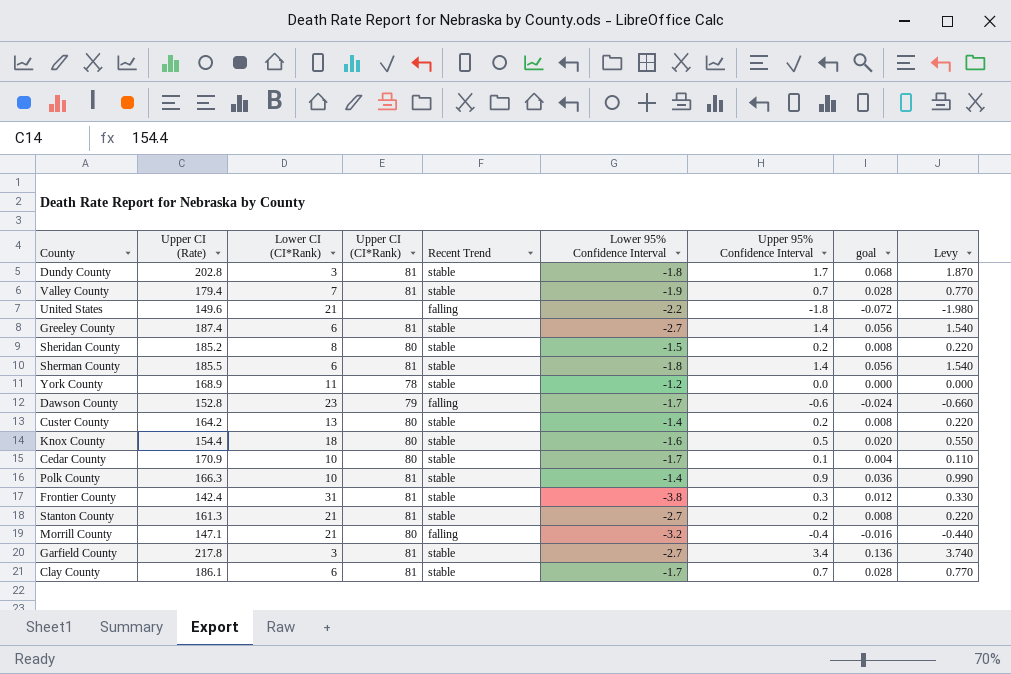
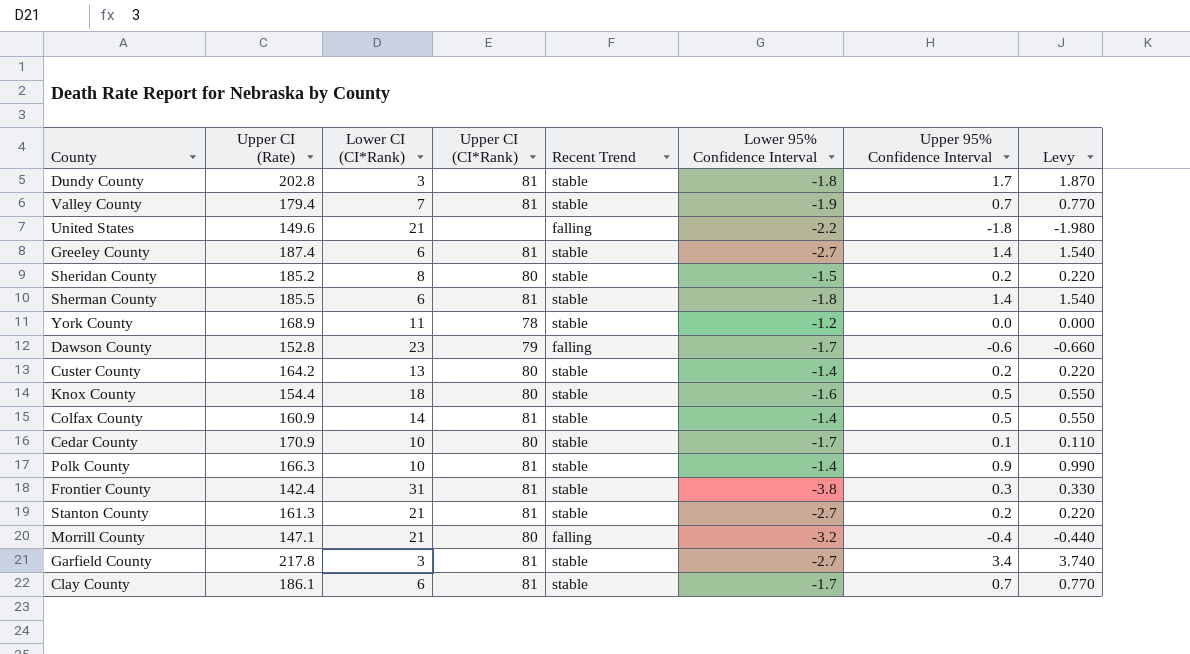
column goal | formula: [Upper 95% Confidence Interval] * 0.04 -> none
row Colfax County: none -> 160.9 | 14 | 81 | stable | -1.4 | 0.5 | 0.550

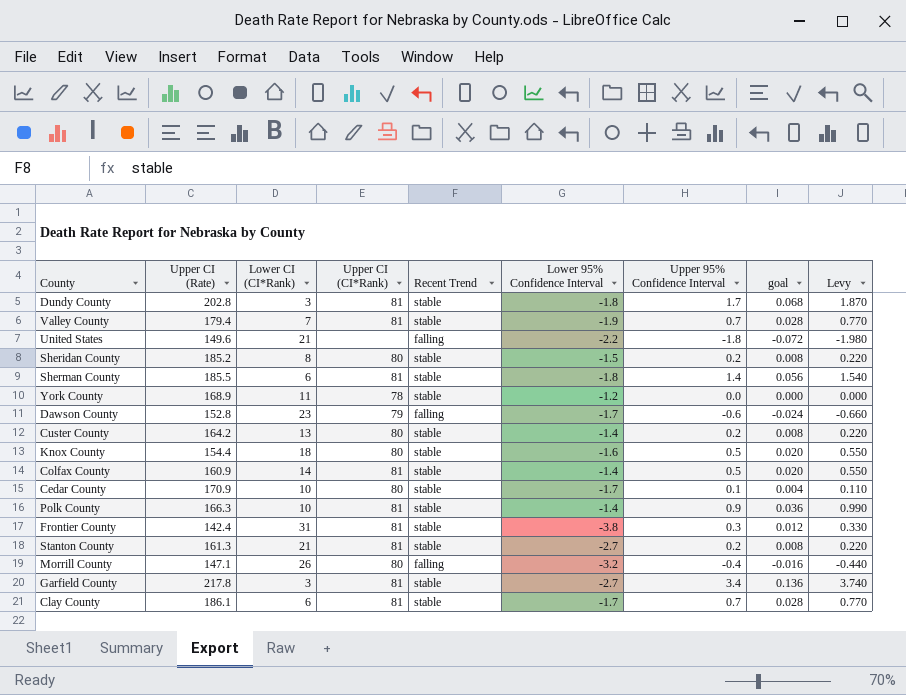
column goal | formula: none -> [Upper 95% Confidence Interval] * 0.04
row Greeley County: 187.4 | 6 | 81 | stable | -2.7 | 1.4 | 1.540 -> none
Morrill County | Lower CI (CI*Rank): 21 -> 26

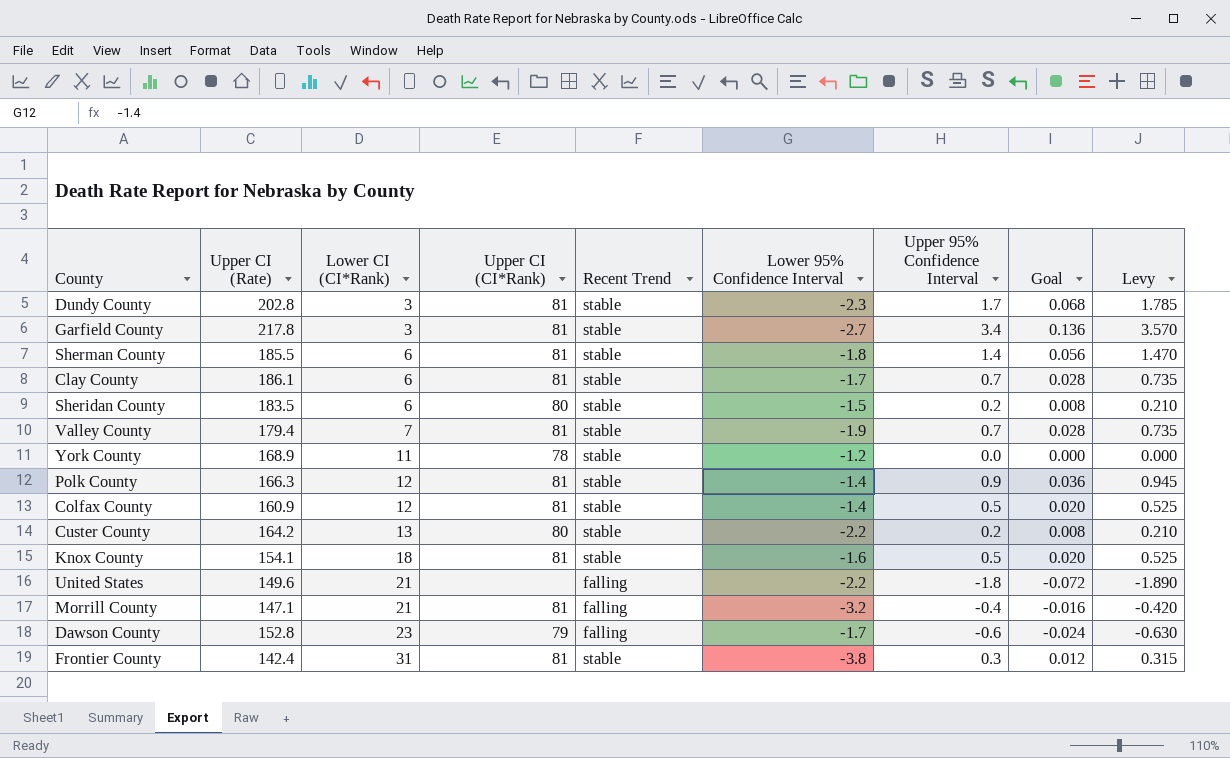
row order: none -> Lower CI (CI*Rank) ascending
column name: goal -> Goal
column Levy | formula: [Upper 95% Confidence Interval] * 1.1 -> [Upper 95% Confidence Interval] * 1.05
row Cedar County: 170.9 | 10 | 80 | stable | -1.7 | 0.1 | 0.004 | 0.110 -> none
row Stanton County: 161.3 | 21 | 81 | stable | -2.7 | 0.2 | 0.008 | 0.220 -> none
Dundy County | Lower 95% Confidence Interval: -1.8 -> -2.3
Sheridan County | Upper CI (Rate): 185.2 -> 183.5
Sheridan County | Lower CI (CI*Rank): 8 -> 6
Polk County | Lower CI (CI*Rank): 10 -> 12
Colfax County | Lower CI (CI*Rank): 14 -> 12
Custer County | Lower 95% Confidence Interval: -1.4 -> -2.2
Knox County | Upper CI (Rate): 154.4 -> 154.1
Knox County | Upper CI (CI*Rank): 80 -> 81
Morrill County | Lower CI (CI*Rank): 26 -> 21
Morrill County | Upper CI (CI*Rank): 80 -> 81

